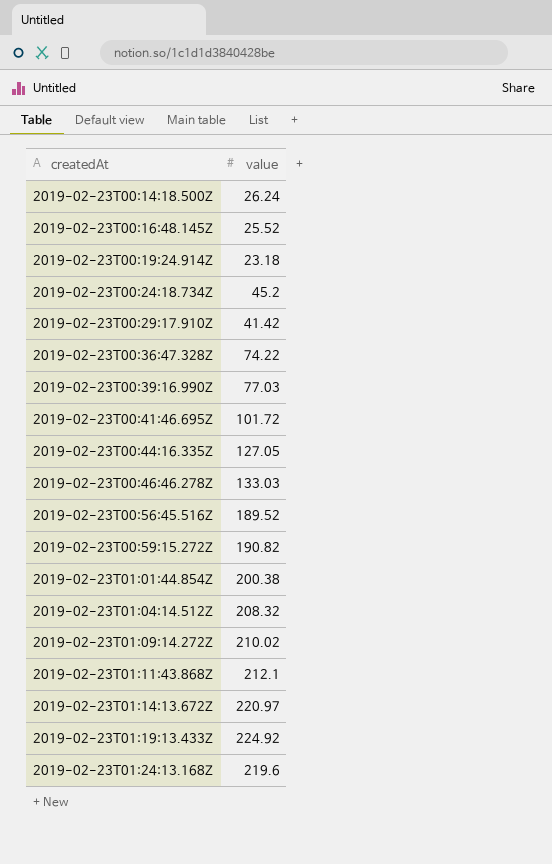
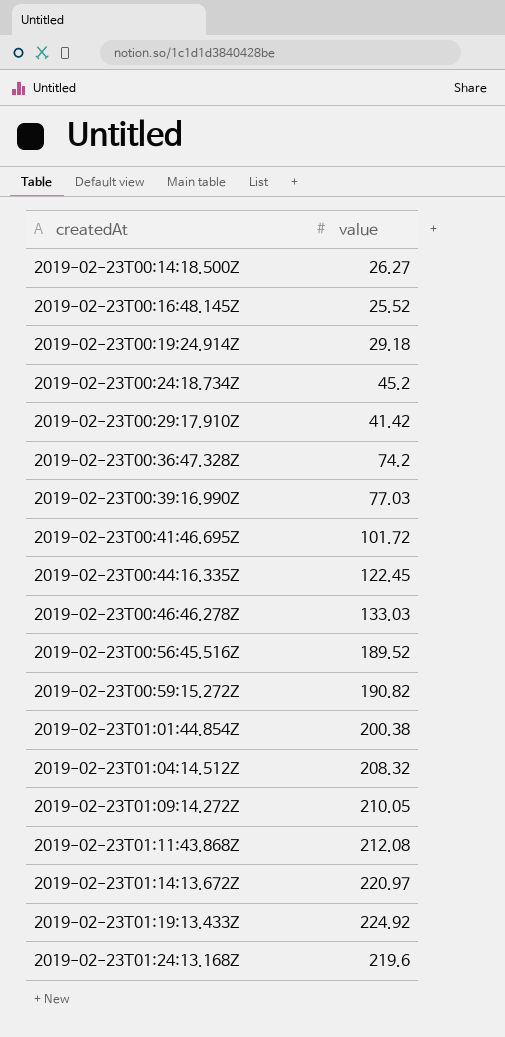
2019-02-23T00:14:18.500Z | value: 26.24 -> 26.27
2019-02-23T00:19:24.914Z | value: 23.18 -> 29.18
2019-02-23T00:36:47.328Z | value: 74.22 -> 74.2
2019-02-23T00:44:16.335Z | value: 127.05 -> 122.45
2019-02-23T01:09:14.272Z | value: 210.02 -> 210.05
2019-02-23T01:11:43.868Z | value: 212.1 -> 212.08

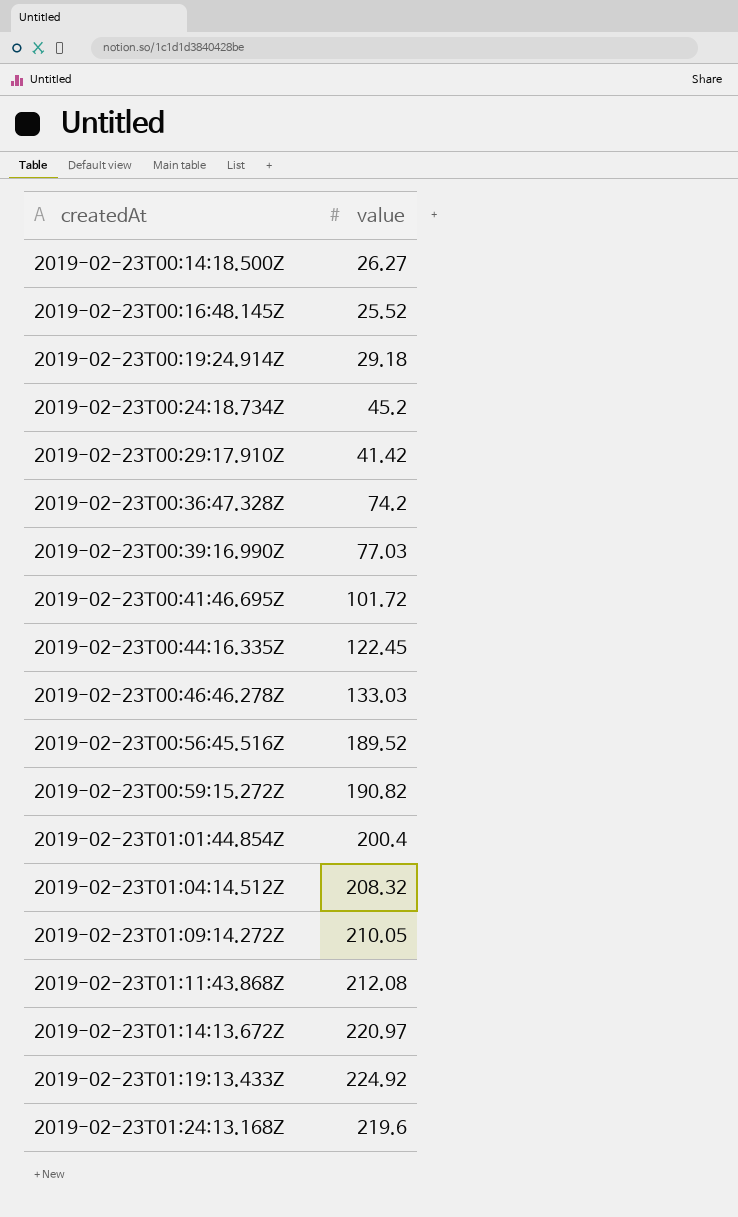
2019-02-23T01:01:44.854Z | value: 200.38 -> 200.4

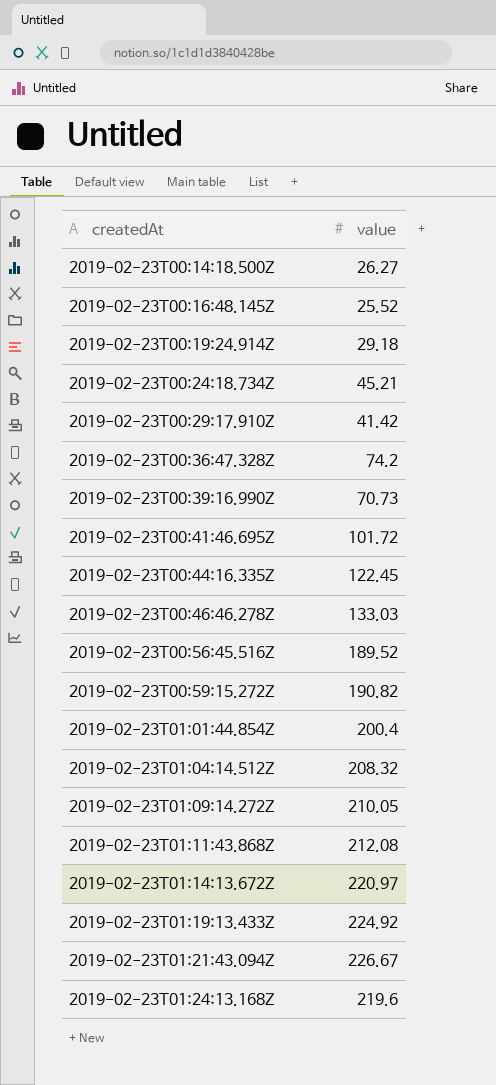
2019-02-23T00:24:18.734Z | value: 45.2 -> 45.21
2019-02-23T00:39:16.990Z | value: 77.03 -> 70.73
row 2019-02-23T01:21:43.094Z: none -> 226.67

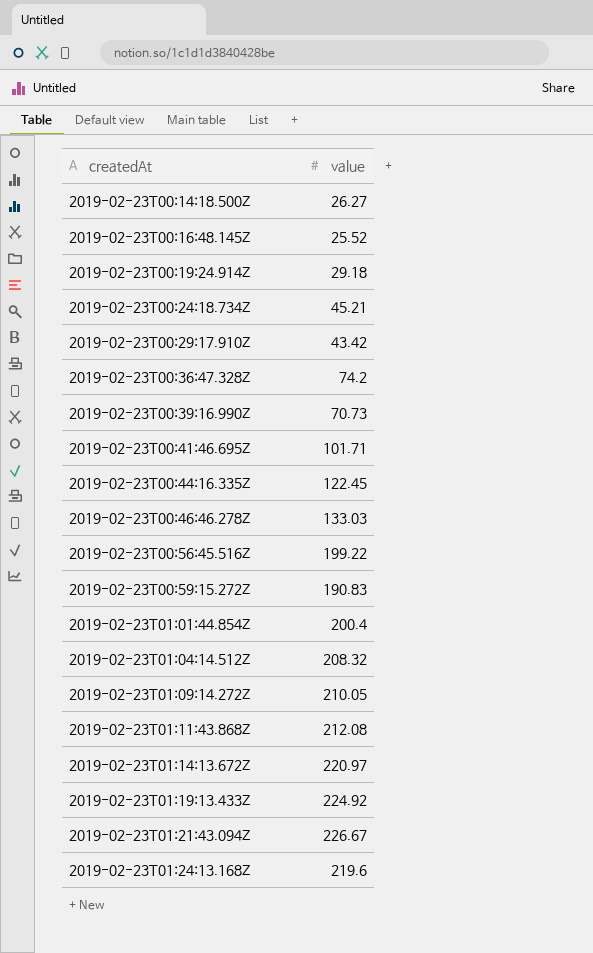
2019-02-23T00:29:17.910Z | value: 41.42 -> 43.42
2019-02-23T00:41:46.695Z | value: 101.72 -> 101.71
2019-02-23T00:56:45.516Z | value: 189.52 -> 199.22
2019-02-23T00:59:15.272Z | value: 190.82 -> 190.83

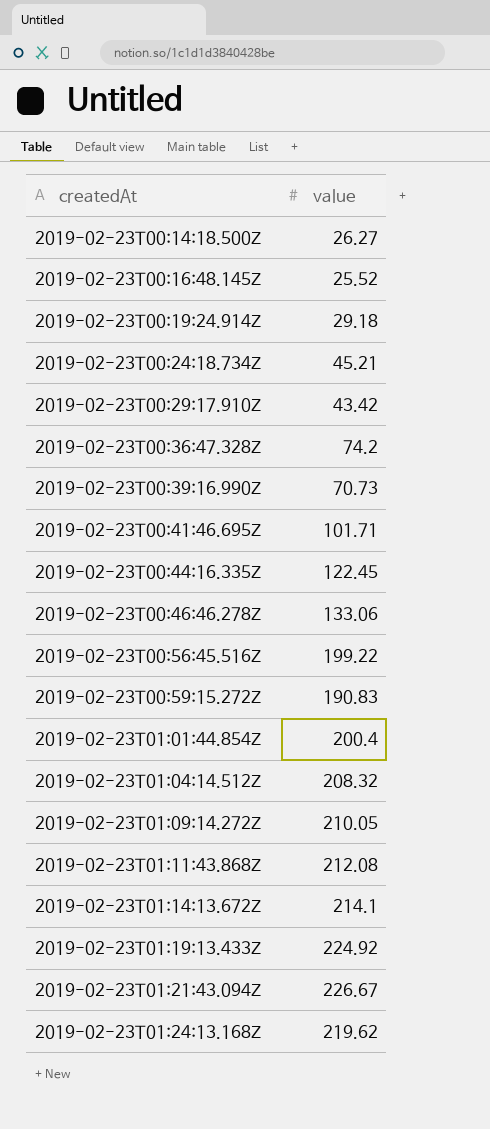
2019-02-23T00:46:46.278Z | value: 133.03 -> 133.06
2019-02-23T01:14:13.672Z | value: 220.97 -> 214.1
2019-02-23T01:24:13.168Z | value: 219.6 -> 219.62

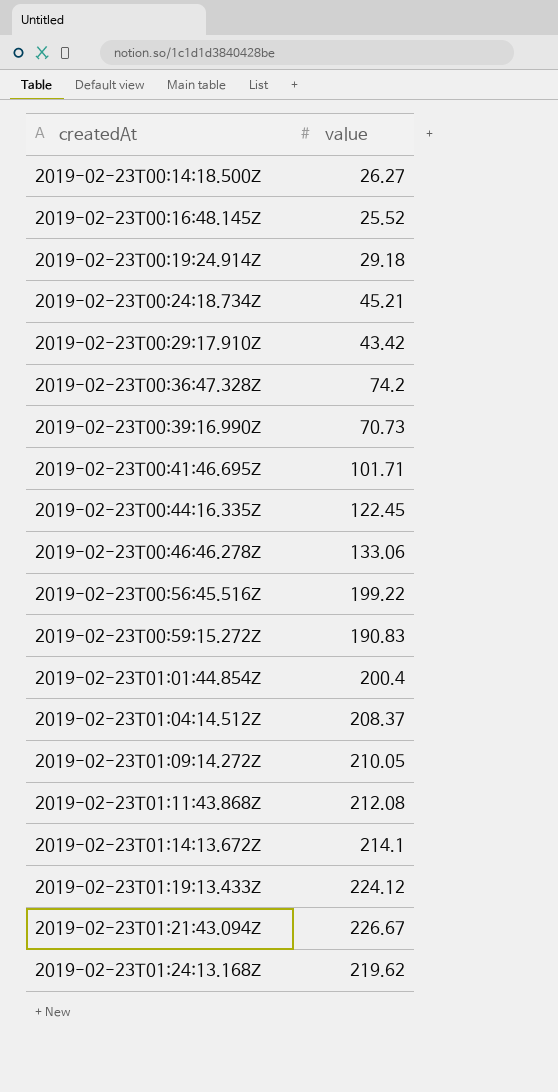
2019-02-23T01:04:14.512Z | value: 208.32 -> 208.37
2019-02-23T01:19:13.433Z | value: 224.92 -> 224.12

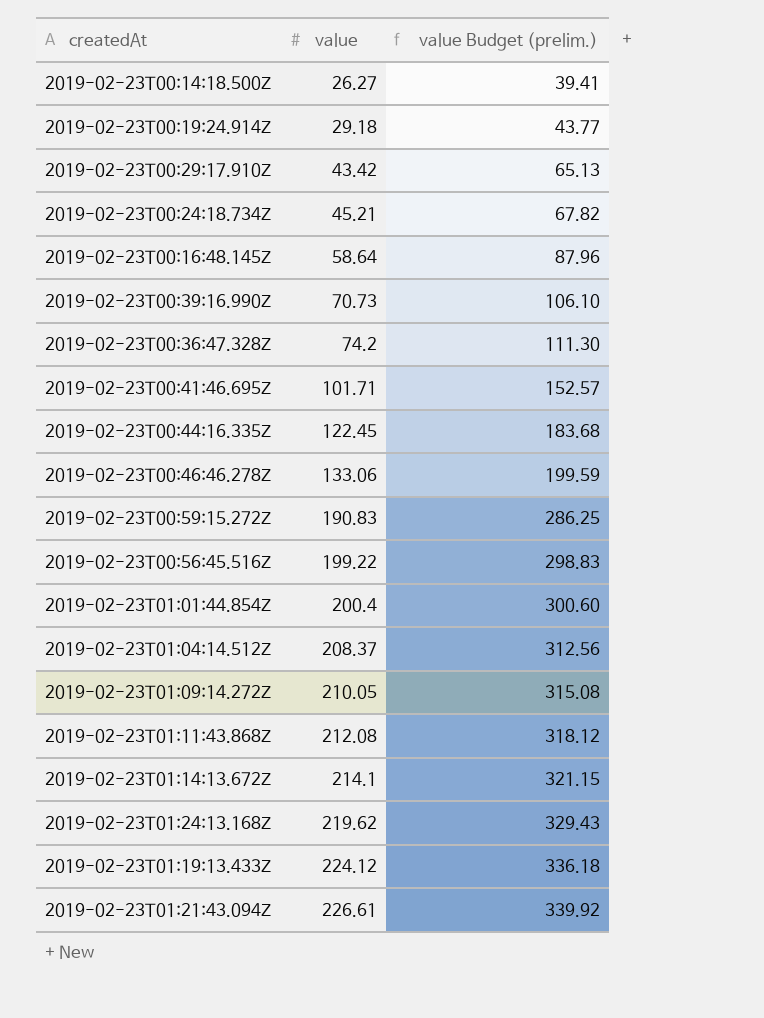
row order: createdAt ascending -> value ascending
column value Budget (prelim.) | formula: none -> [value] * 1.5
2019-02-23T00:16:48.145Z | value: 25.52 -> 58.64
2019-02-23T01:21:43.094Z | value: 226.67 -> 226.61

